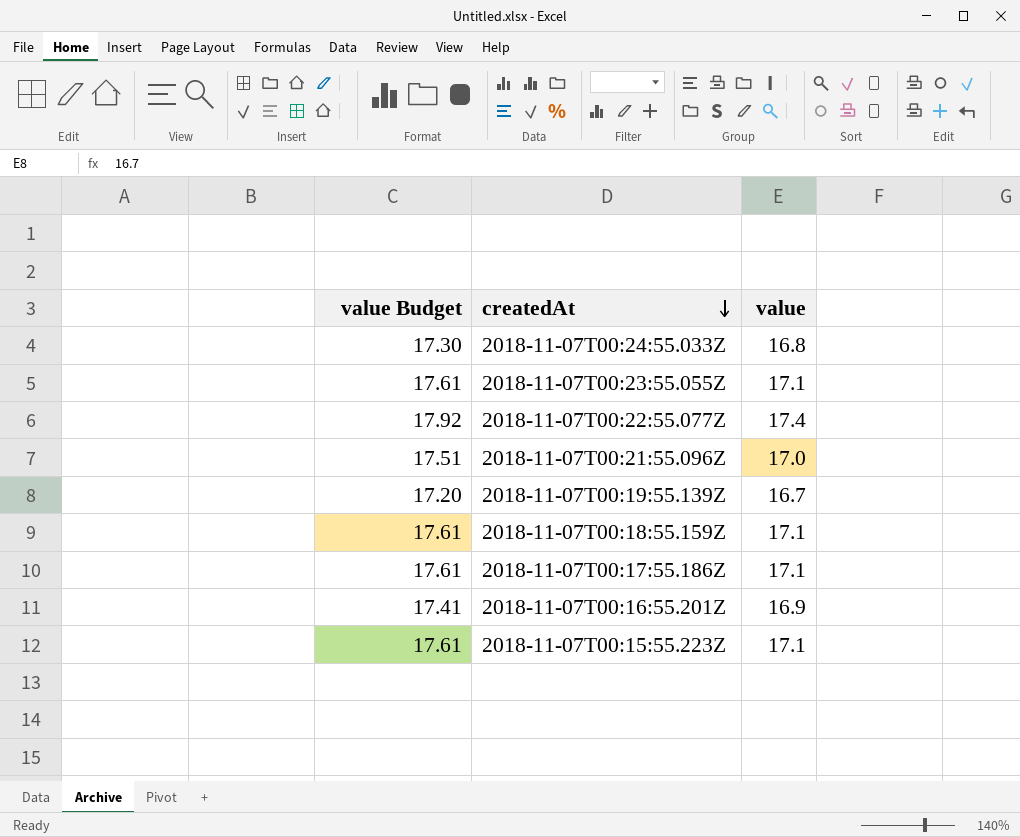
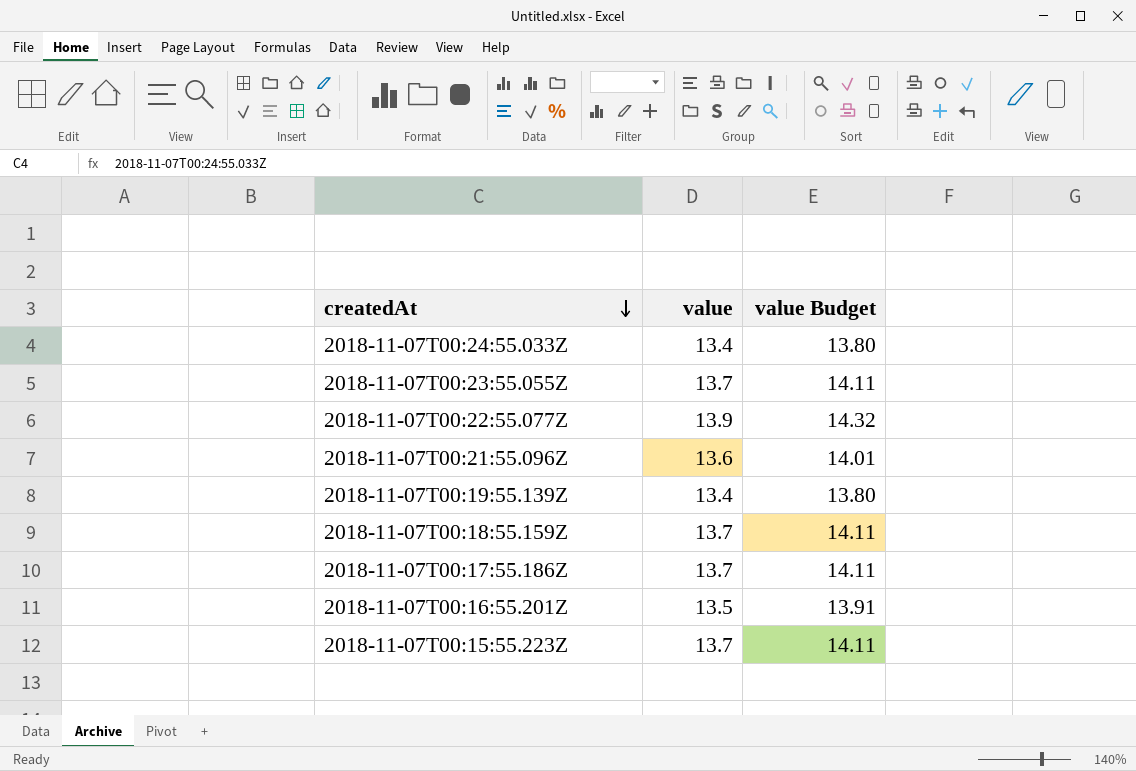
column value Budget | position: 1 -> 3
2018-11-07T00:24:55.033Z | value: 16.8 -> 13.4
2018-11-07T00:24:55.033Z | value Budget: 17.30 -> 13.80
2018-11-07T00:23:55.055Z | value: 17.1 -> 13.7
2018-11-07T00:23:55.055Z | value Budget: 17.61 -> 14.11
2018-11-07T00:22:55.077Z | value: 17.4 -> 13.9
2018-11-07T00:22:55.077Z | value Budget: 17.92 -> 14.32
2018-11-07T00:21:55.096Z | value: 17.0 -> 13.6
2018-11-07T00:21:55.096Z | value Budget: 17.51 -> 14.01
2018-11-07T00:19:55.139Z | value: 16.7 -> 13.4
2018-11-07T00:19:55.139Z | value Budget: 17.20 -> 13.80
2018-11-07T00:18:55.159Z | value: 17.1 -> 13.7
2018-11-07T00:18:55.159Z | value Budget: 17.61 -> 14.11
2018-11-07T00:17:55.186Z | value: 17.1 -> 13.7
2018-11-07T00:17:55.186Z | value Budget: 17.61 -> 14.11
2018-11-07T00:16:55.201Z | value: 16.9 -> 13.5
2018-11-07T00:16:55.201Z | value Budget: 17.41 -> 13.91
2018-11-07T00:15:55.223Z | value: 17.1 -> 13.7
2018-11-07T00:15:55.223Z | value Budget: 17.61 -> 14.11

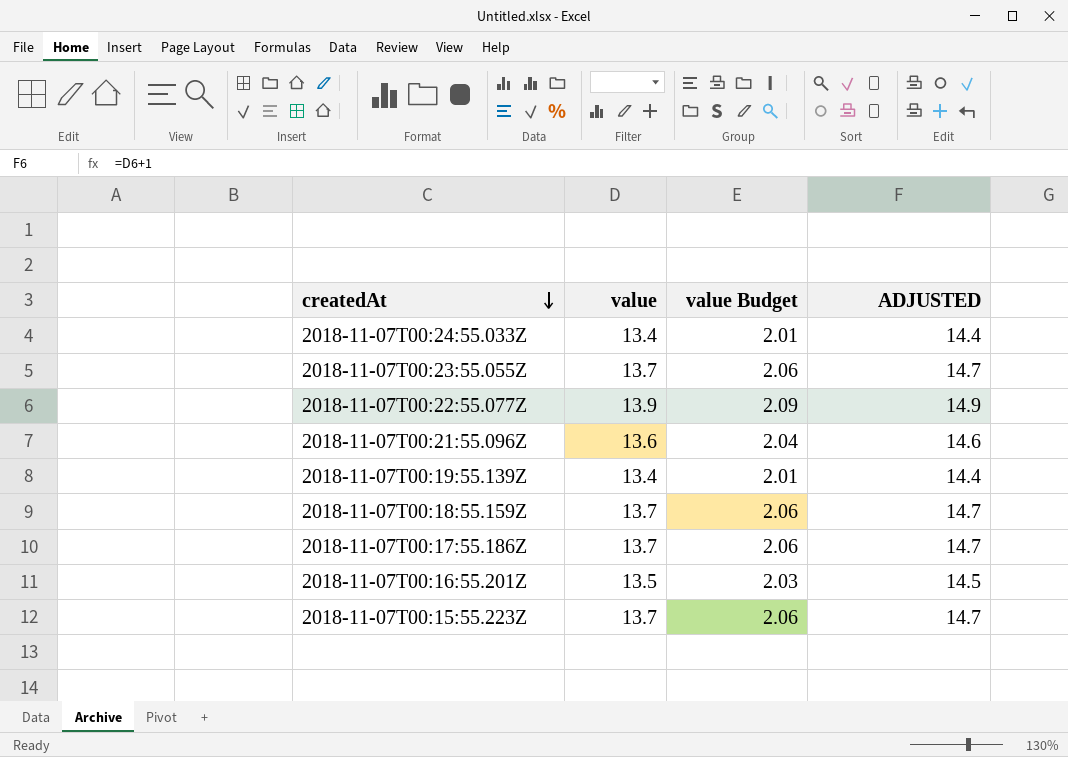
column value Budget | formula: [value] * 1.03 -> [value] * 0.15
column ADJUSTED | formula: none -> [value] + 1

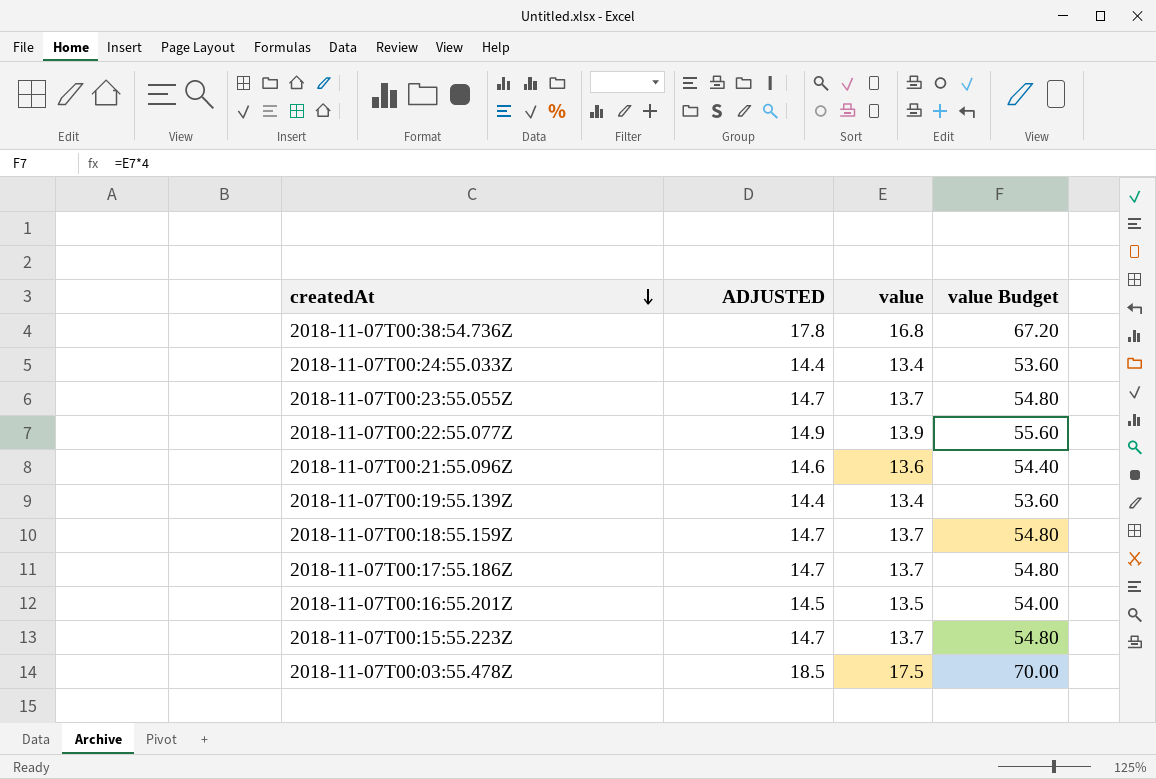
column ADJUSTED | position: 4 -> 2
column value Budget | formula: [value] * 0.15 -> [value] * 4
row 2018-11-07T00:38:54.736Z: none -> 17.8 | 16.8 | 67.20
row 2018-11-07T00:03:55.478Z: none -> 18.5 | 17.5 | 70.00

